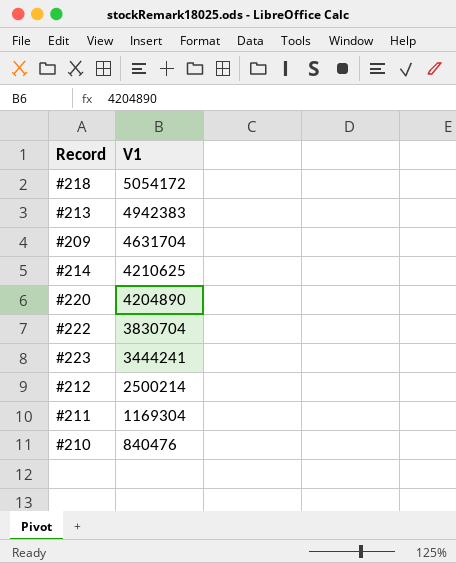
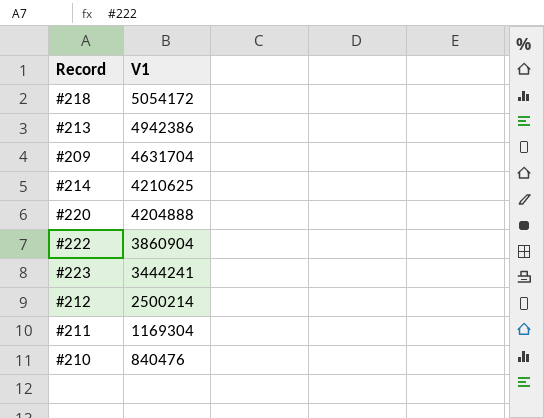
#213 | V1: 4942383 -> 4942386
#220 | V1: 4204890 -> 4204888
#222 | V1: 3830704 -> 3860904

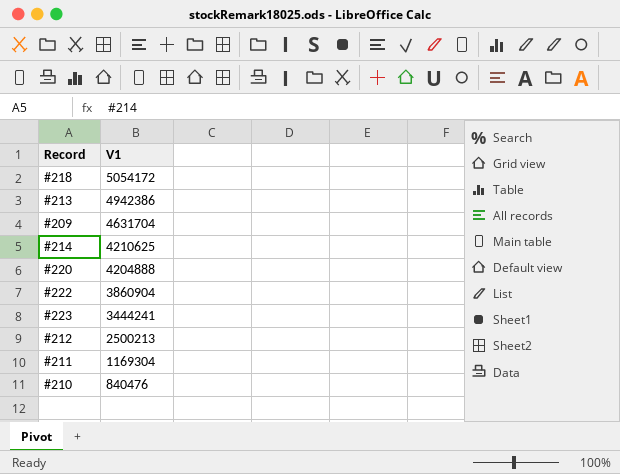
#212 | V1: 2500214 -> 2500213

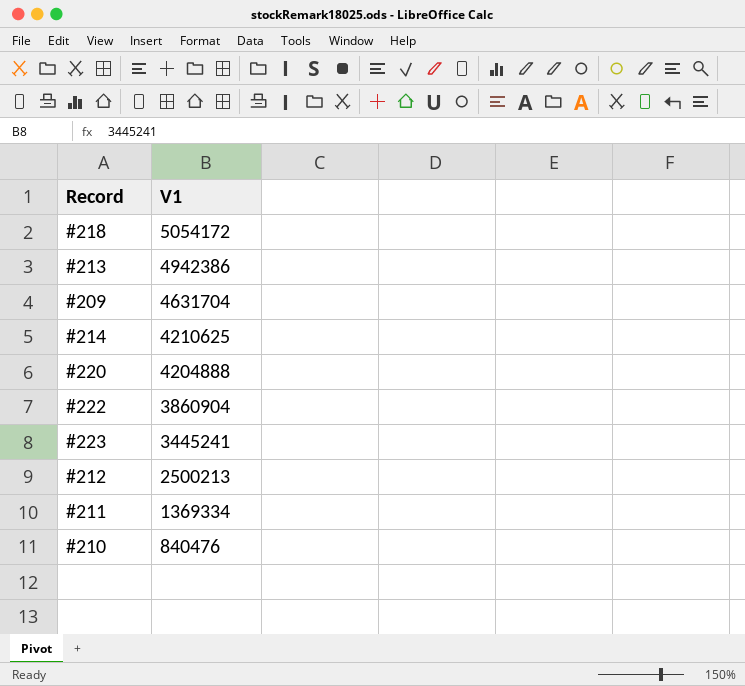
#223 | V1: 3444241 -> 3445241
#211 | V1: 1169304 -> 1369334

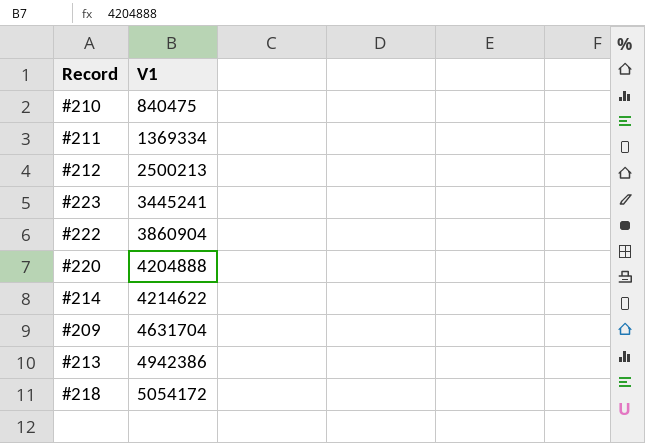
row order: V1 descending -> V1 ascending
#210 | V1: 840476 -> 840475
#214 | V1: 4210625 -> 4214622

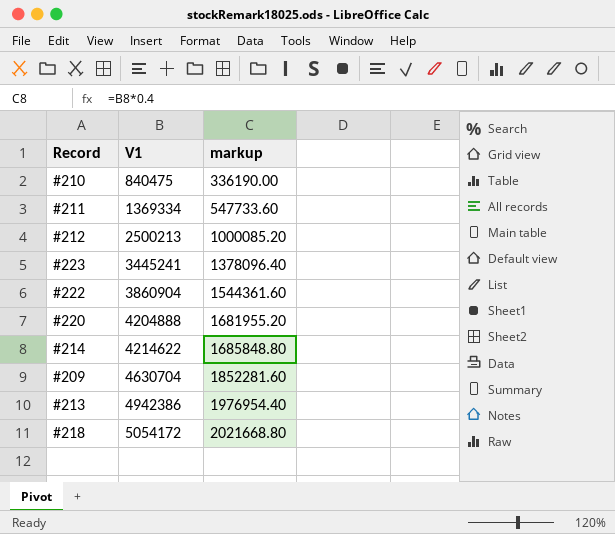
column markup | formula: none -> [V1] * 0.4
#209 | V1: 4631704 -> 4630704

